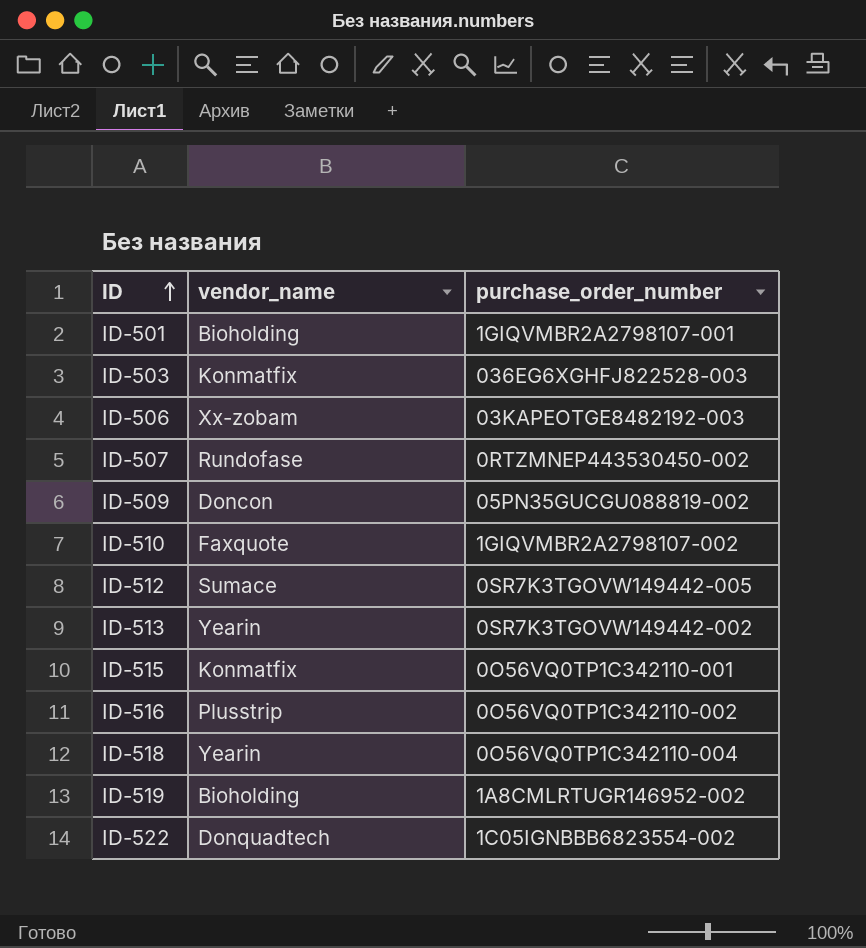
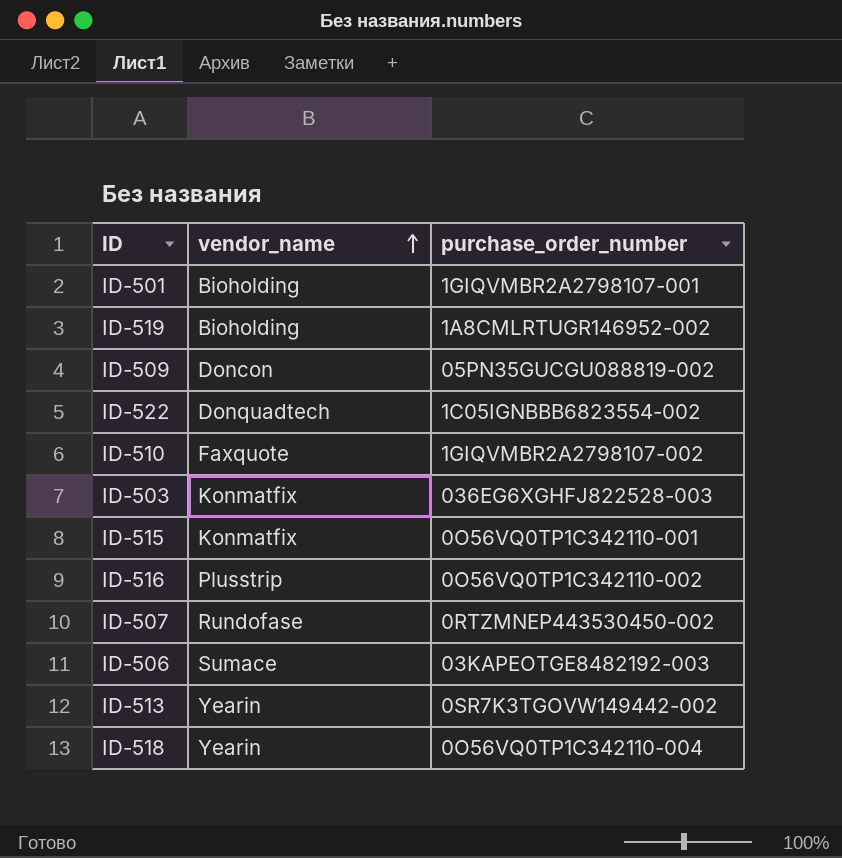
row order: ID ascending -> vendor_name ascending
row ID-512: Sumace | 0SR7K3TGOVW149442-005 -> none
ID-506 | vendor_name: Xx-zobam -> Sumace

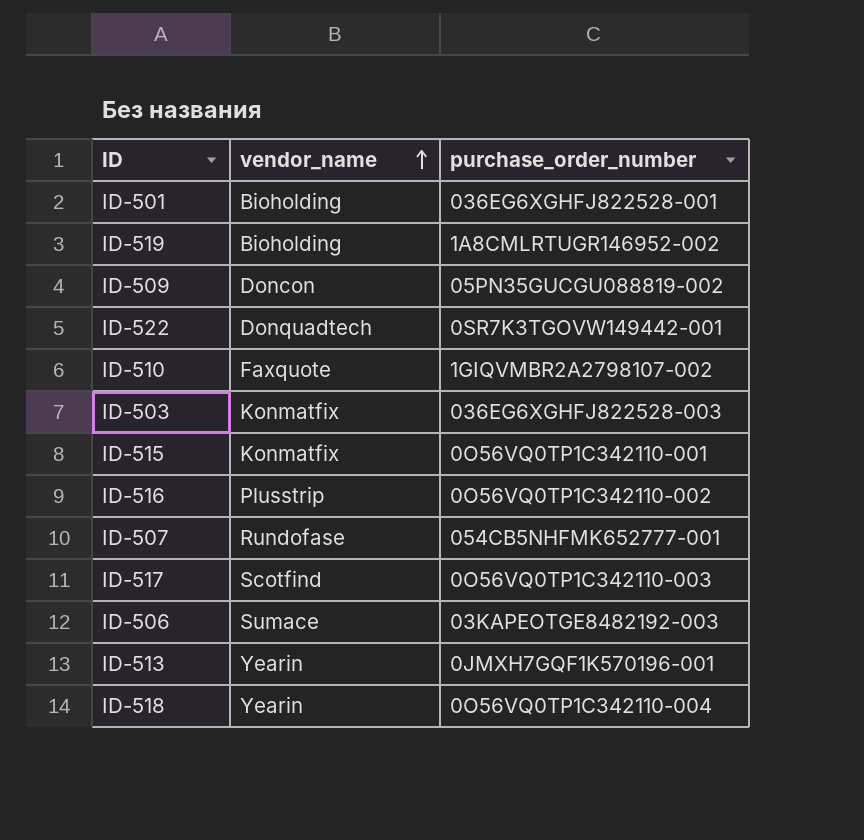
ID-501 | purchase_order_number: 1GIQVMBR2A2798107-001 -> 036EG6XGHFJ822528-001
ID-522 | purchase_order_number: 1C05IGNBBB6823554-002 -> 0SR7K3TGOVW149442-001
ID-507 | purchase_order_number: 0RTZMNEP443530450-002 -> 054CB5NHFMK652777-001
row ID-517: none -> Scotfind | 0O56VQ0TP1C342110-003
ID-513 | purchase_order_number: 0SR7K3TGOVW149442-002 -> 0JMXH7GQF1K570196-001

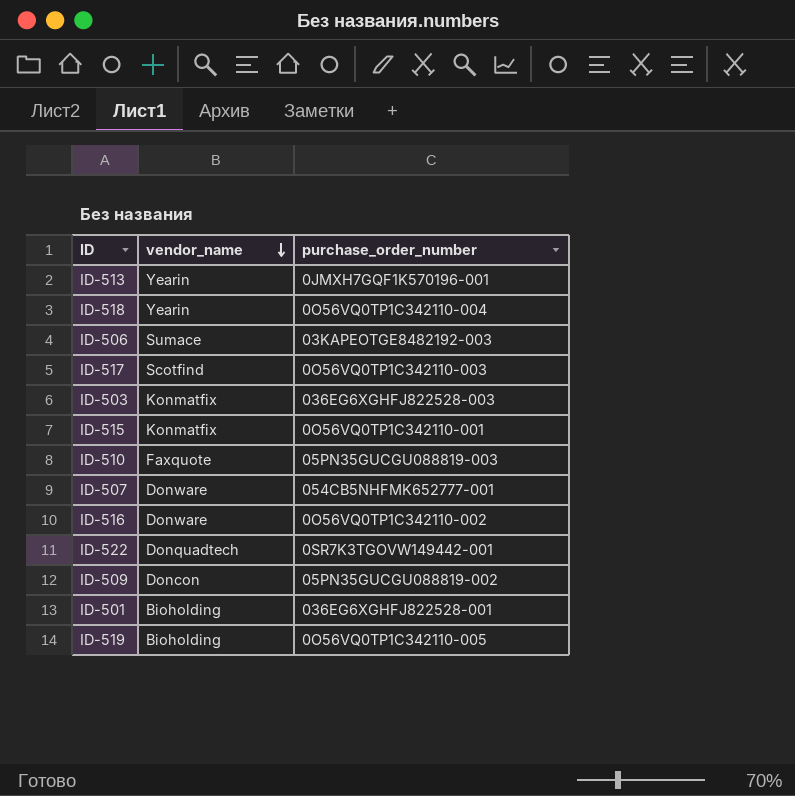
row order: vendor_name ascending -> vendor_name descending
ID-510 | purchase_order_number: 1GIQVMBR2A2798107-002 -> 05PN35GUCGU088819-003
ID-507 | vendor_name: Rundofase -> Donware
ID-516 | vendor_name: Plusstrip -> Donware
ID-519 | purchase_order_number: 1A8CMLRTUGR146952-002 -> 0O56VQ0TP1C342110-005

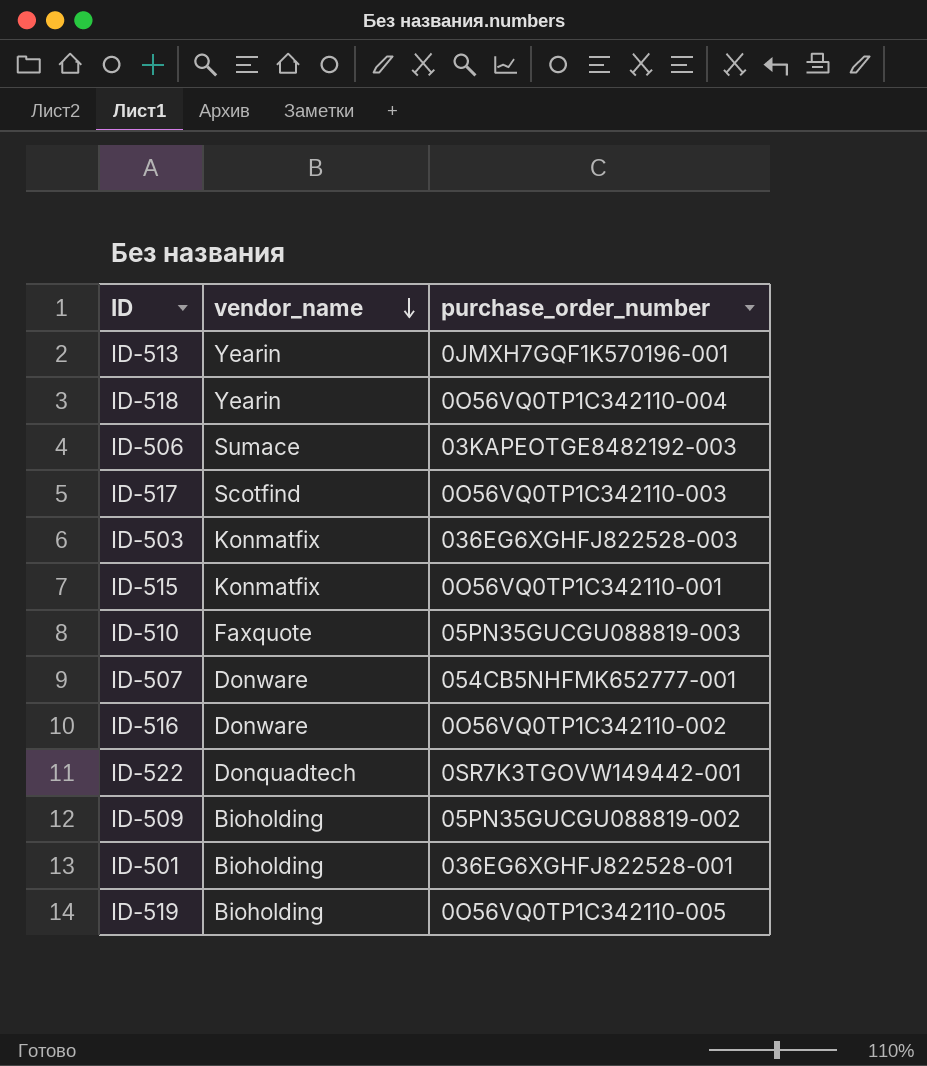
ID-509 | vendor_name: Doncon -> Bioholding

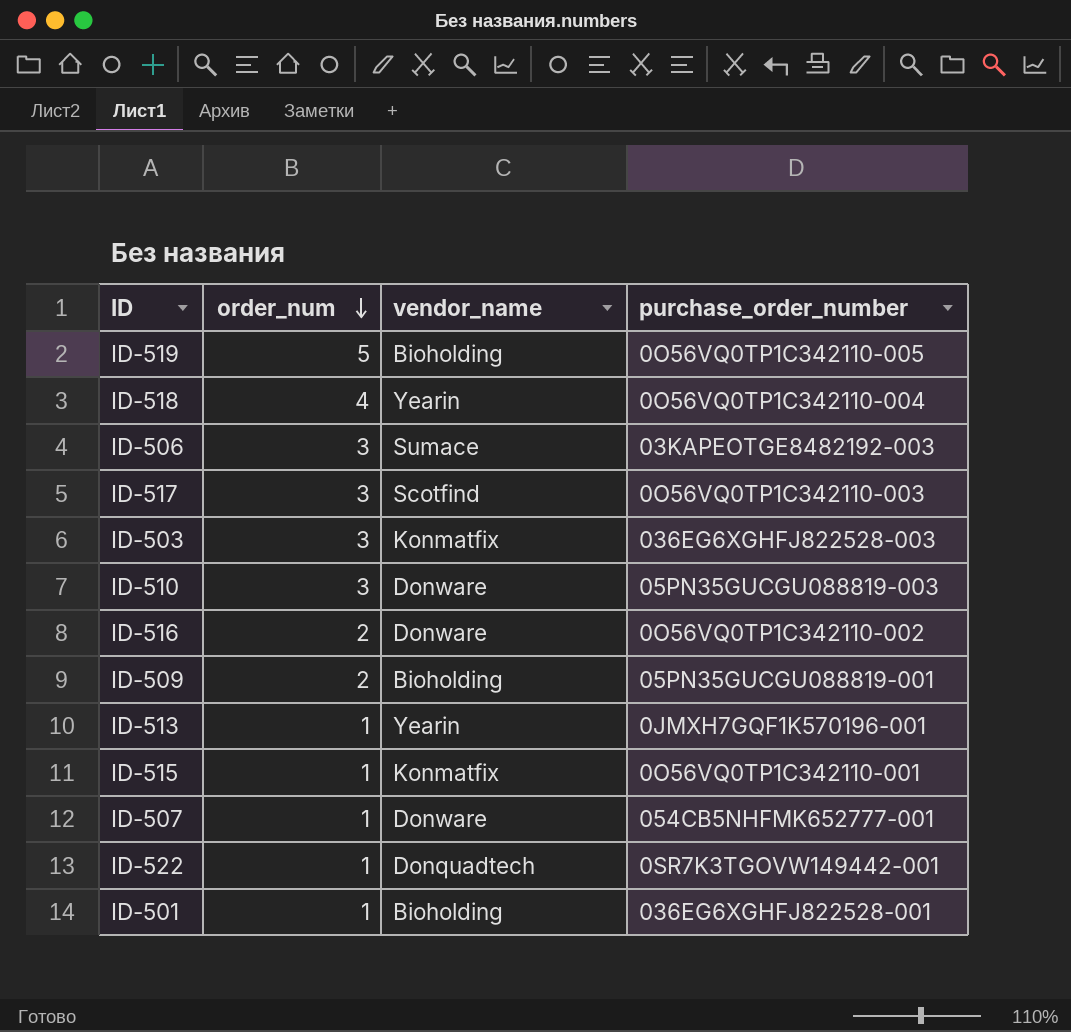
row order: vendor_name descending -> order_num descending
column order_num | position: none -> 2
ID-510 | vendor_name: Faxquote -> Donware
ID-509 | purchase_order_number: 05PN35GUCGU088819-002 -> 05PN35GUCGU088819-001

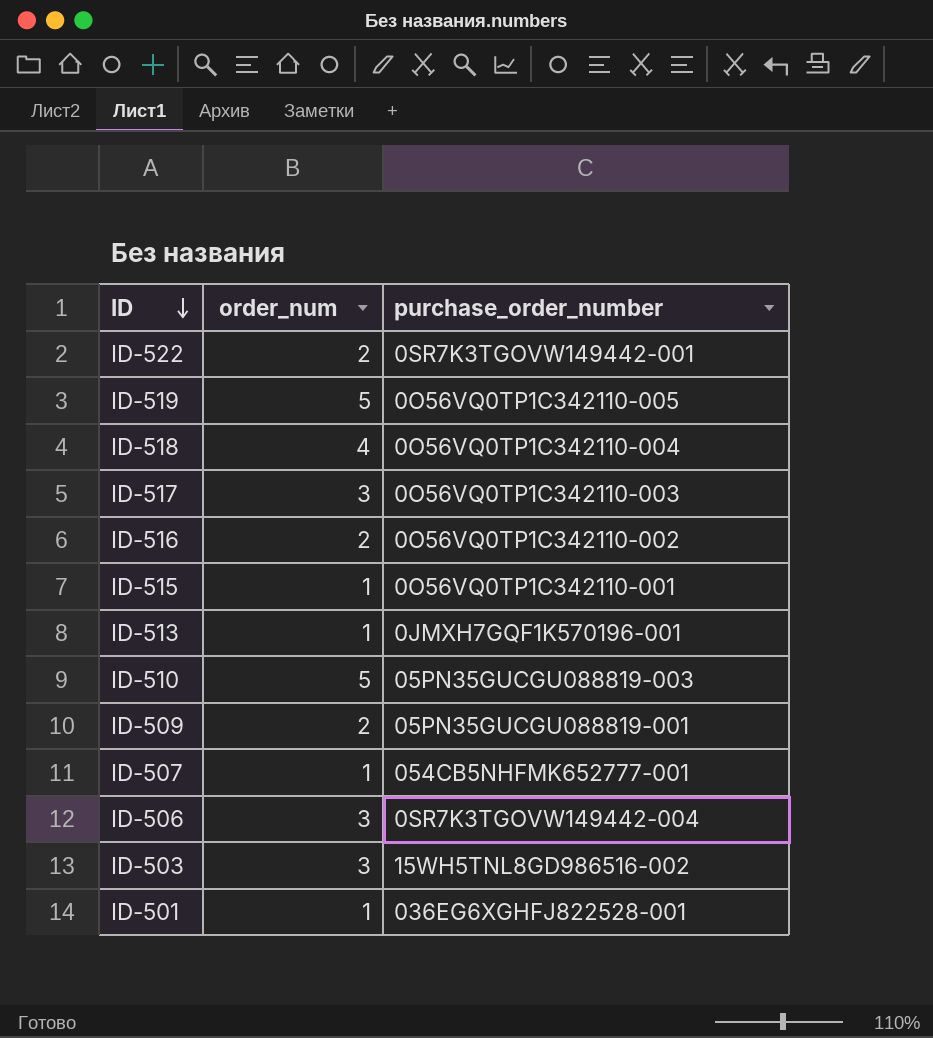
row order: order_num descending -> ID descending
column vendor_name | position: 3 -> none
ID-522 | order_num: 1 -> 2
ID-510 | order_num: 3 -> 5
ID-506 | purchase_order_number: 03KAPEOTGE8482192-003 -> 0SR7K3TGOVW149442-004
ID-503 | purchase_order_number: 036EG6XGHFJ822528-003 -> 15WH5TNL8GD986516-002

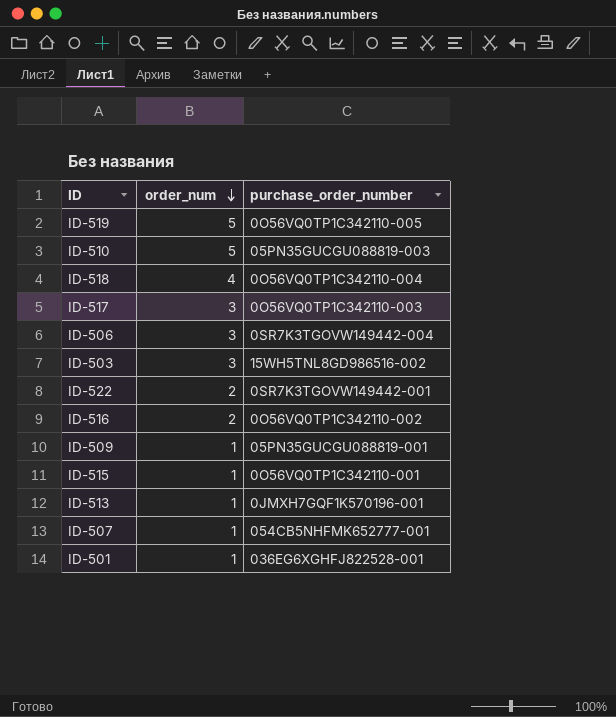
row order: ID descending -> order_num descending
ID-509 | order_num: 2 -> 1

